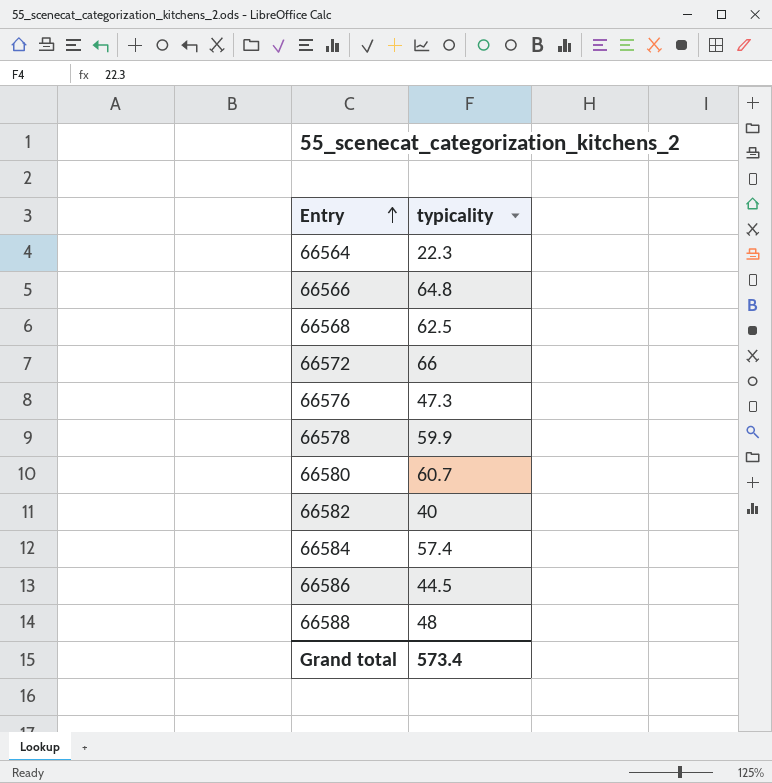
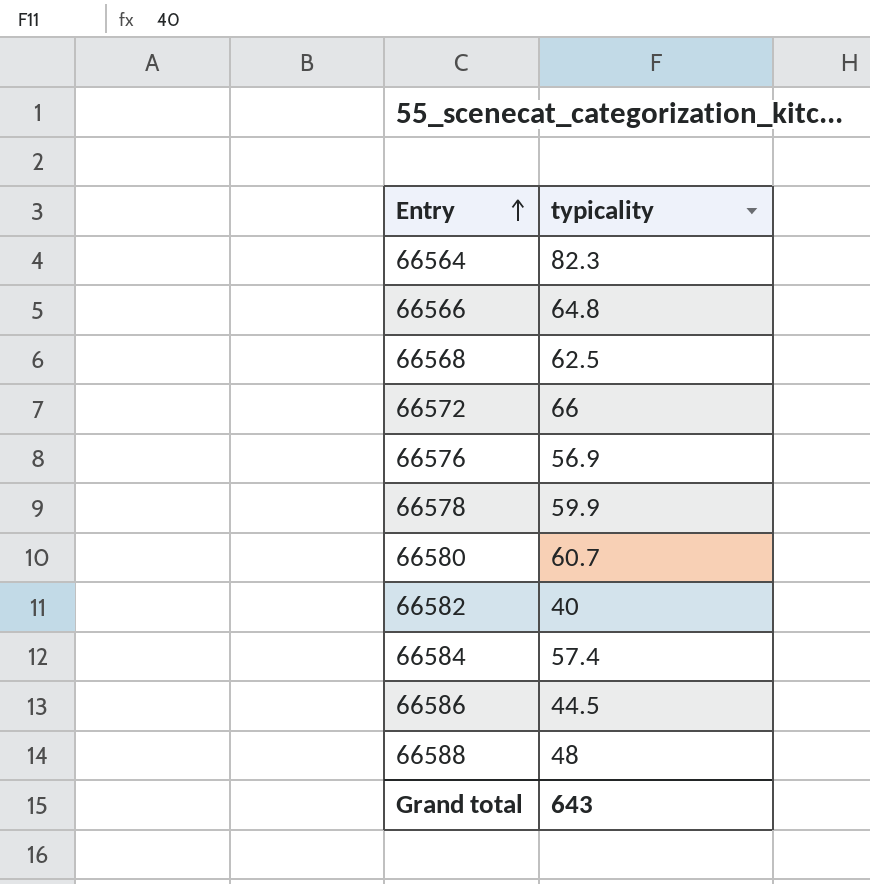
66564 | typicality: 22.3 -> 82.3
66576 | typicality: 47.3 -> 56.9
Grand total | typicality: 573.4 -> 643

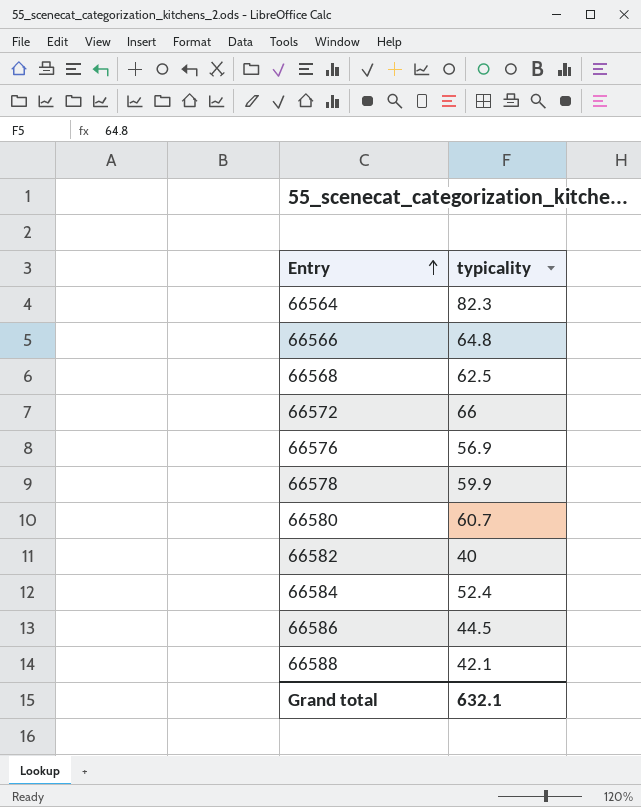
66584 | typicality: 57.4 -> 52.4
66588 | typicality: 48 -> 42.1
Grand total | typicality: 643 -> 632.1

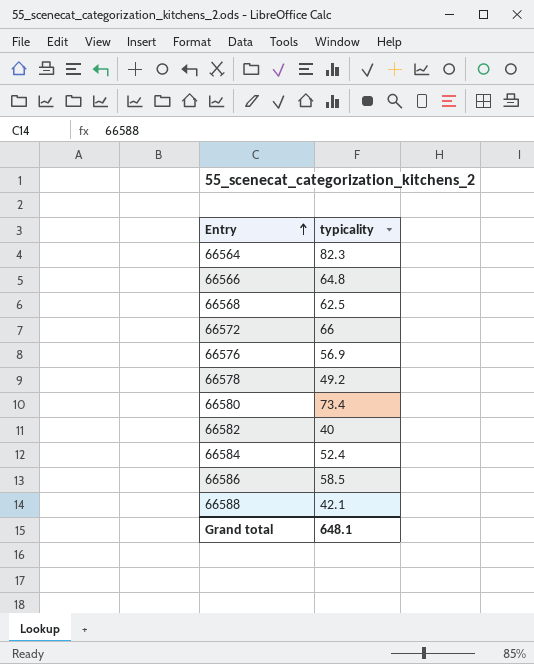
66578 | typicality: 59.9 -> 49.2
66580 | typicality: 60.7 -> 73.4
66586 | typicality: 44.5 -> 58.5
Grand total | typicality: 632.1 -> 648.1

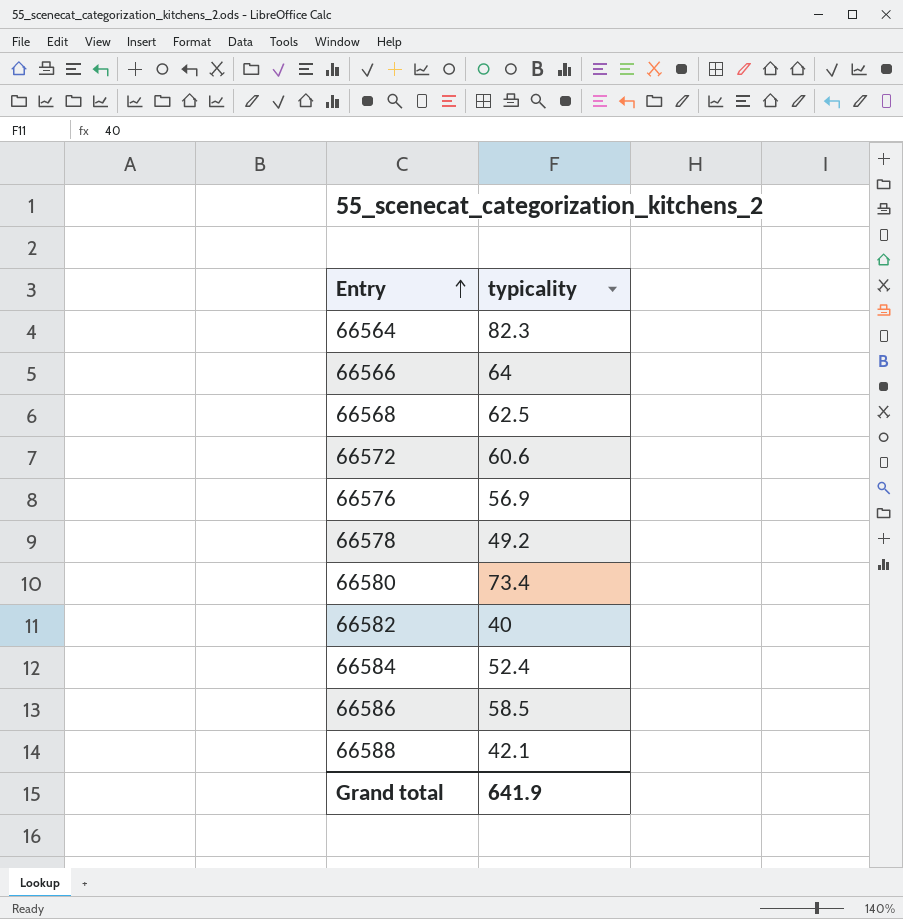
66566 | typicality: 64.8 -> 64
66572 | typicality: 66 -> 60.6
Grand total | typicality: 648.1 -> 641.9

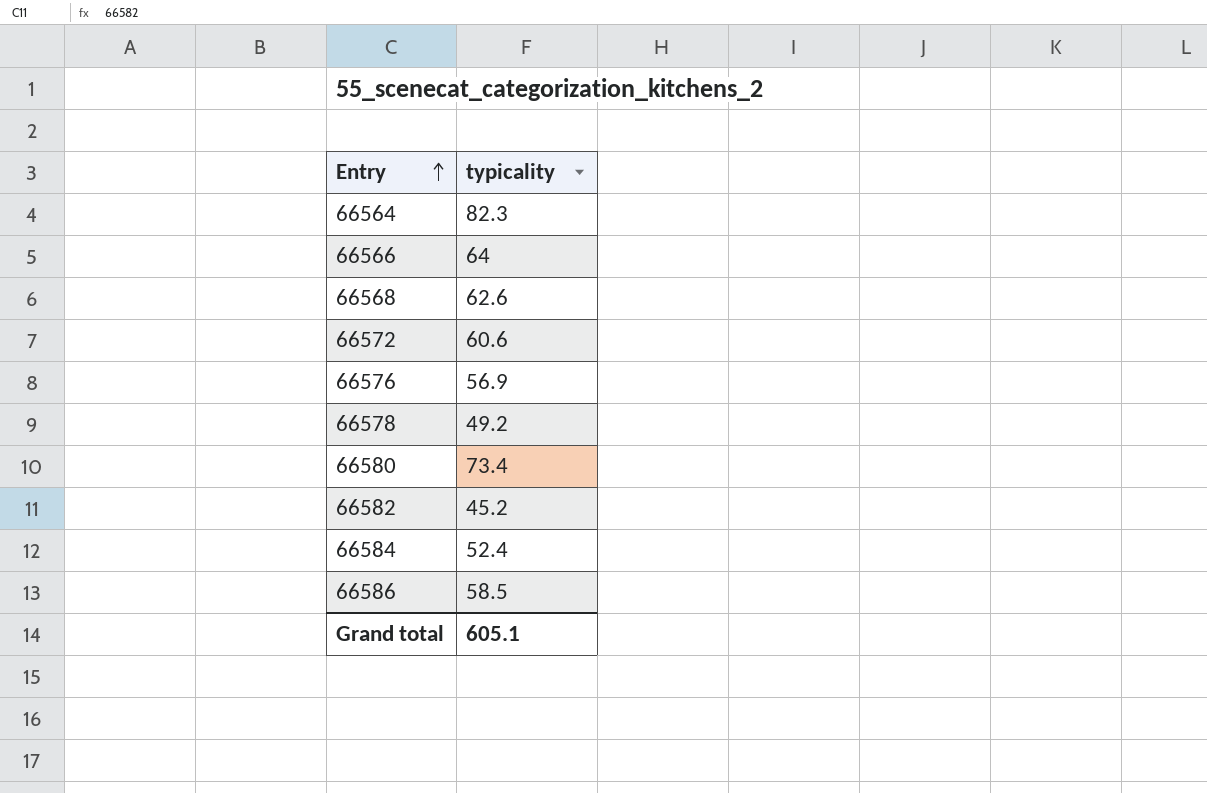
row 66588: 42.1 -> none
66568 | typicality: 62.5 -> 62.6
66582 | typicality: 40 -> 45.2
Grand total | typicality: 641.9 -> 605.1

